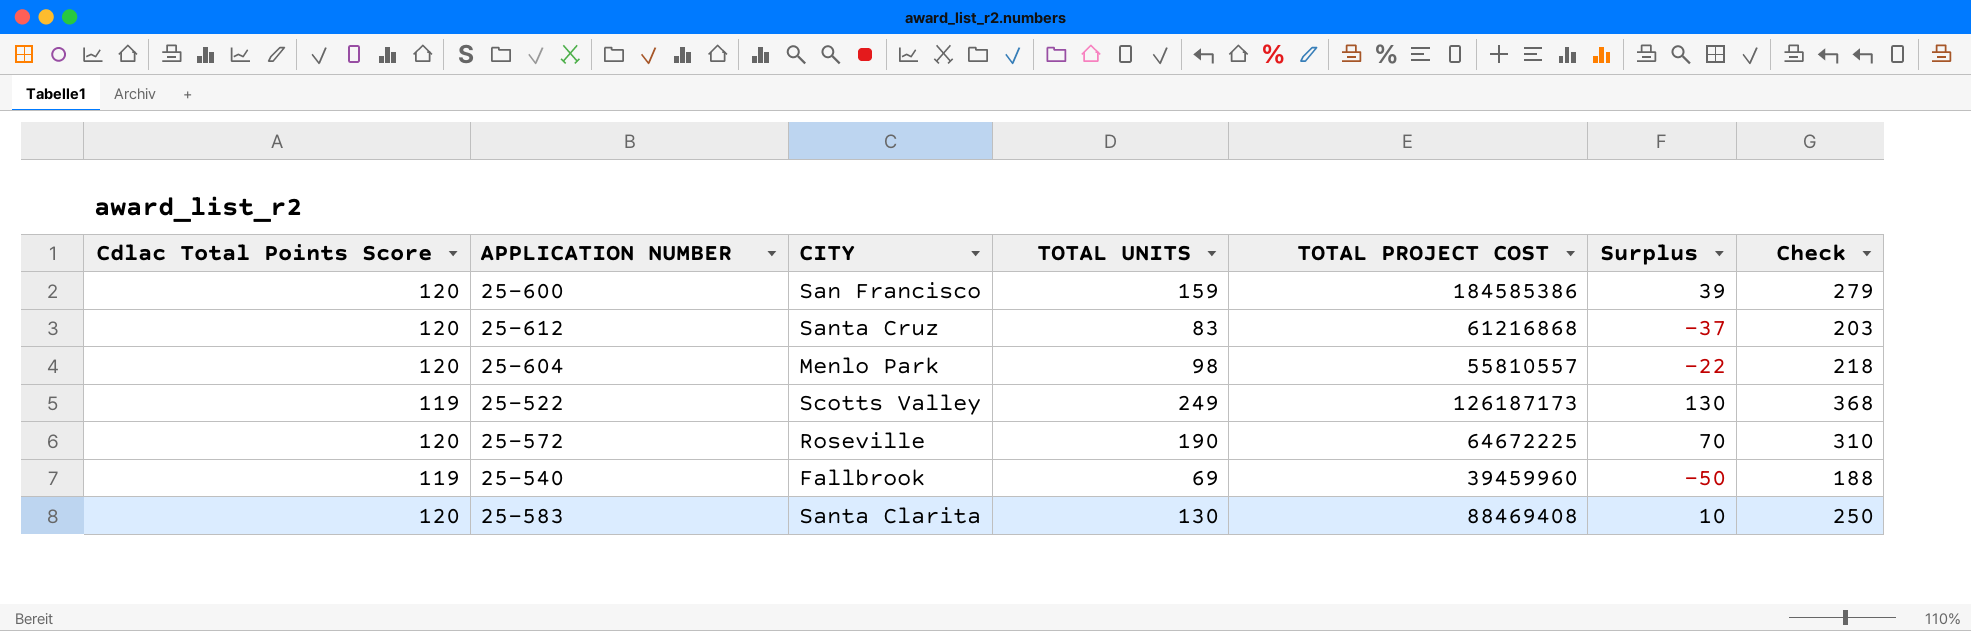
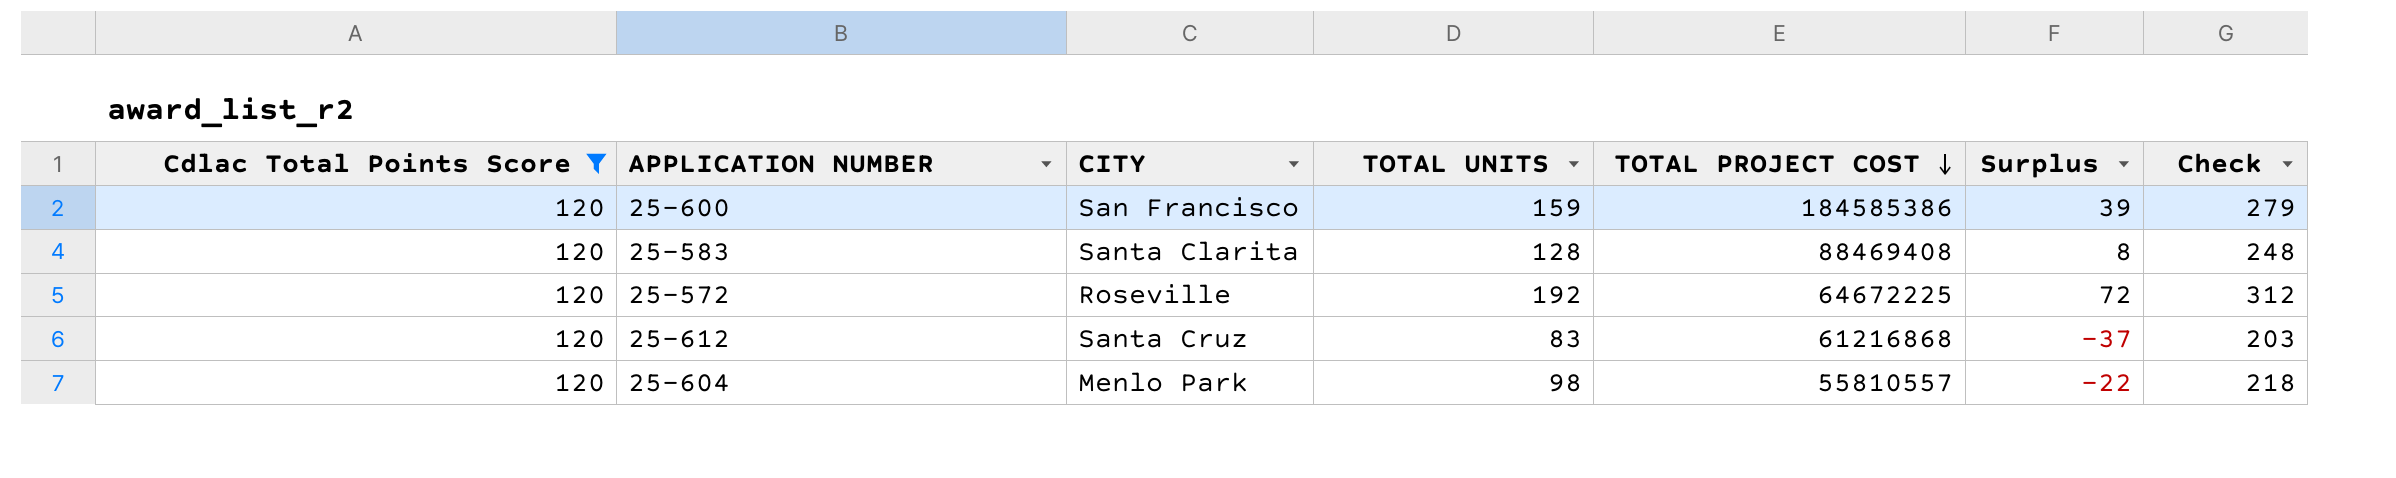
filter: none -> Cdlac Total Points Score = 120
row order: none -> TOTAL PROJECT COST descending
25-583 | TOTAL UNITS: 130 -> 128
25-583 | Surplus: 10 -> 8
25-583 | Check: 250 -> 248
25-572 | TOTAL UNITS: 190 -> 192
25-572 | Surplus: 70 -> 72
25-572 | Check: 310 -> 312

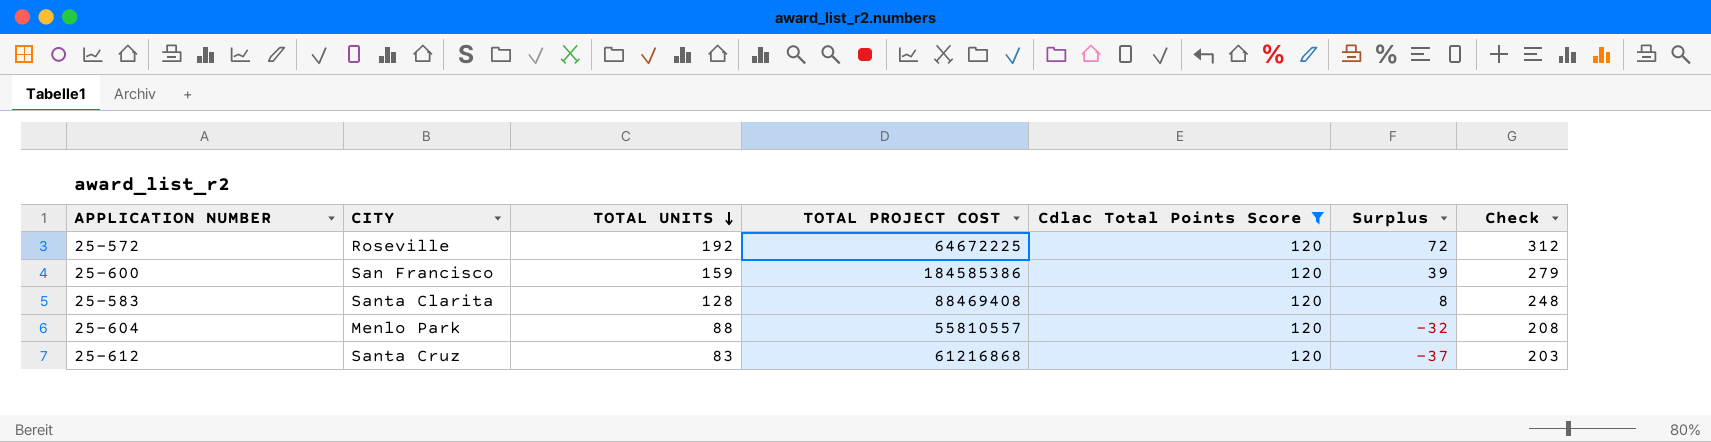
row order: TOTAL PROJECT COST descending -> TOTAL UNITS descending
column Cdlac Total Points Score | position: 1 -> 5
25-604 | TOTAL UNITS: 98 -> 88
25-604 | Surplus: -22 -> -32
25-604 | Check: 218 -> 208

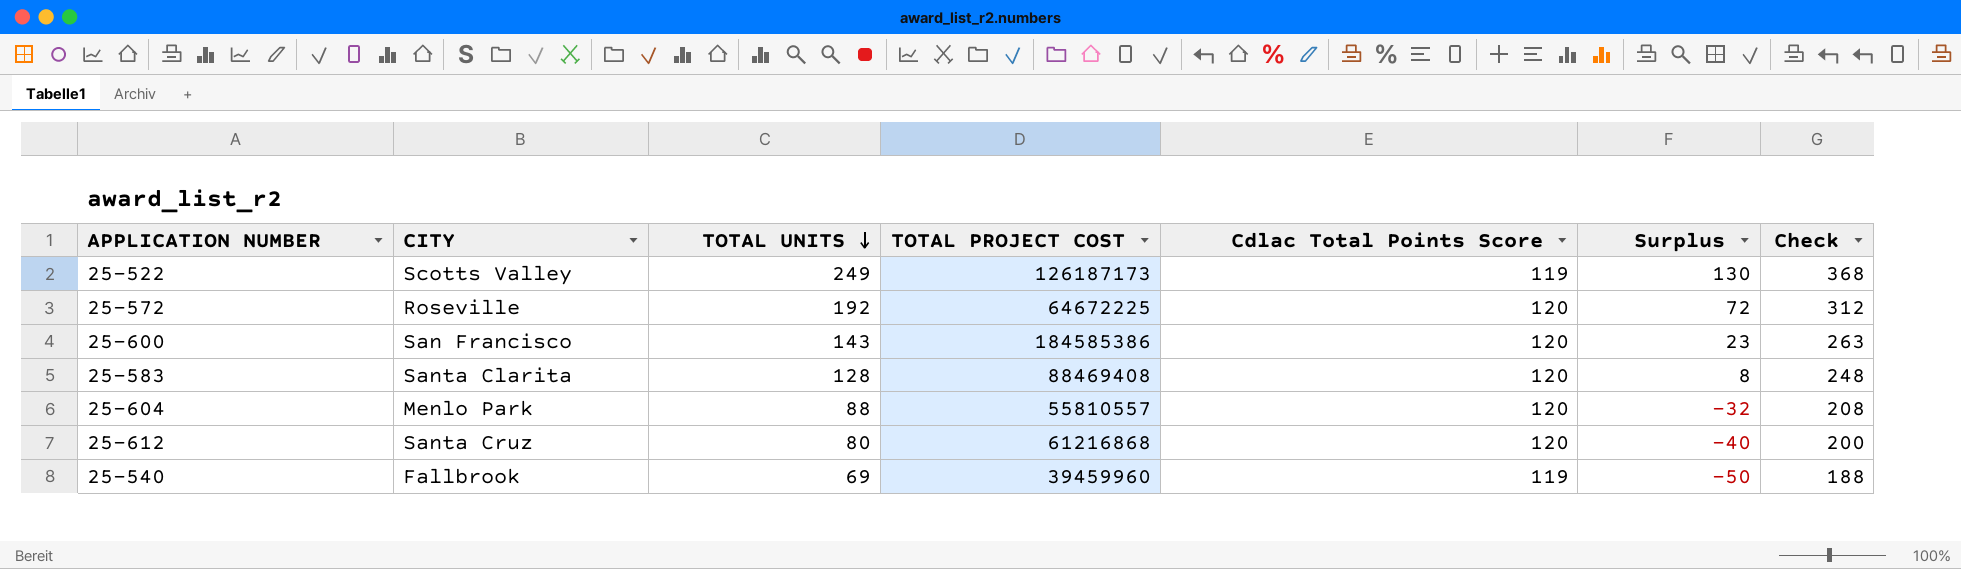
filter: Cdlac Total Points Score = 120 -> none
25-600 | TOTAL UNITS: 159 -> 143
25-600 | Surplus: 39 -> 23
25-600 | Check: 279 -> 263
25-612 | TOTAL UNITS: 83 -> 80
25-612 | Surplus: -37 -> -40
25-612 | Check: 203 -> 200

